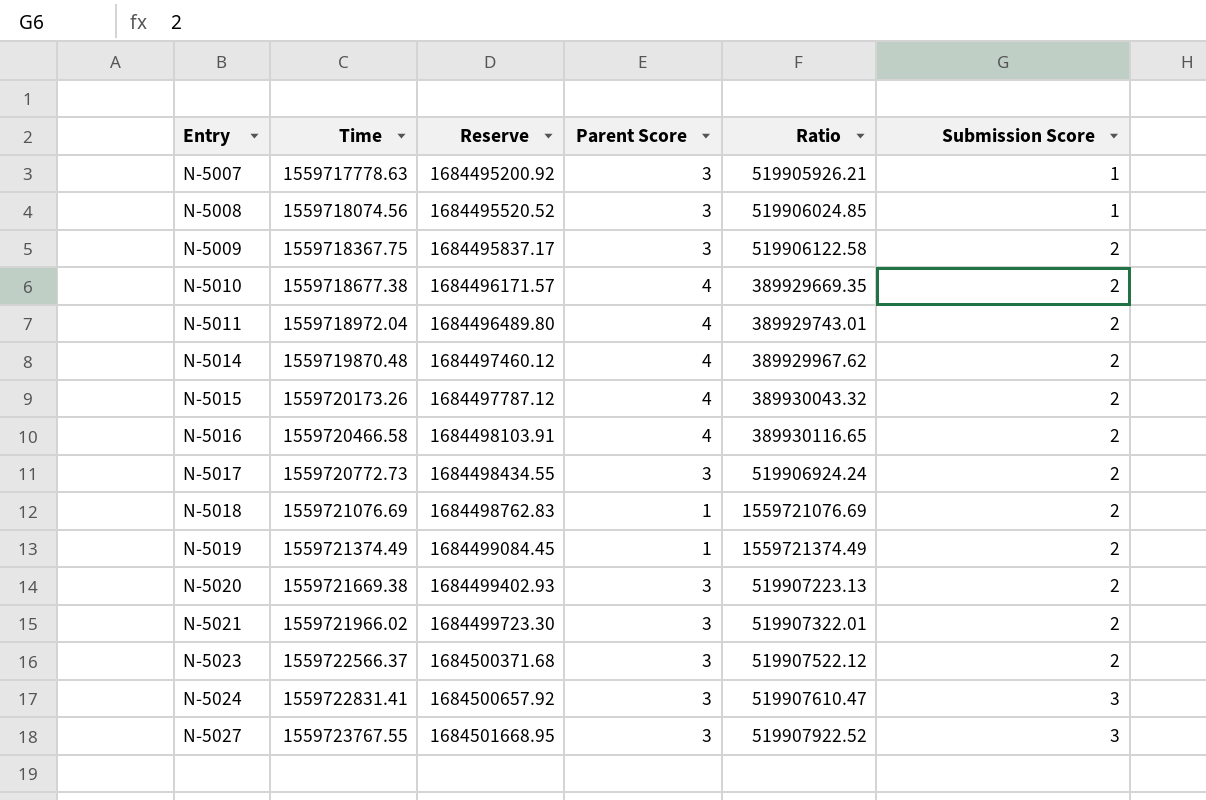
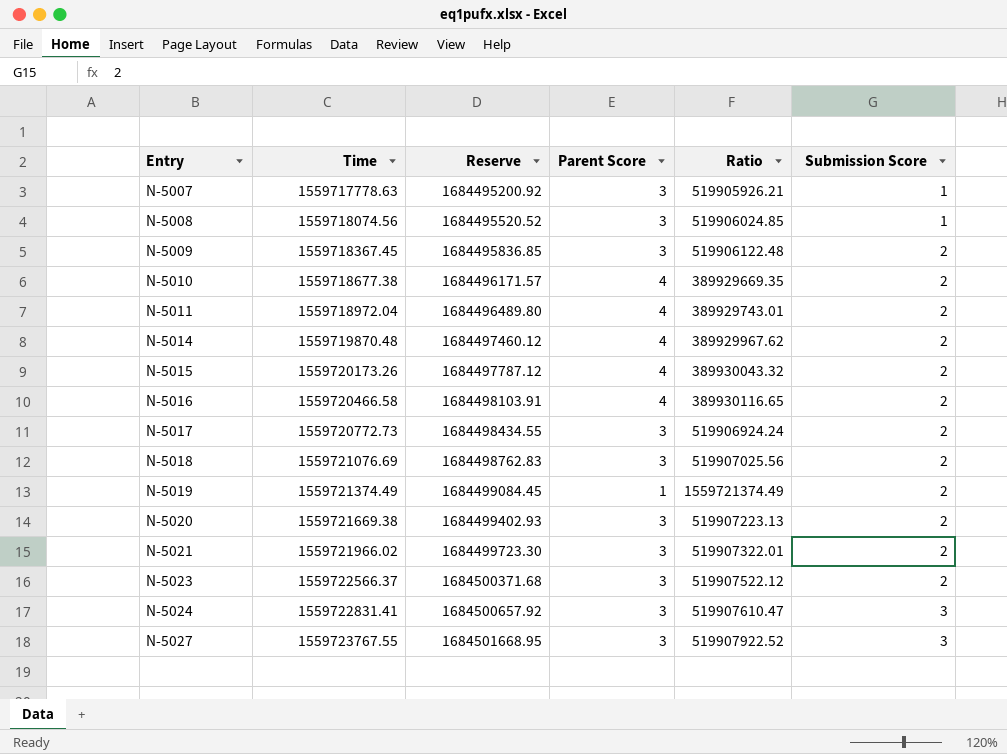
N-5009 | Time: 1559718367.75 -> 1559718367.45
N-5009 | Reserve: 1684495837.17 -> 1684495836.85
N-5009 | Ratio: 519906122.58 -> 519906122.48
N-5018 | Parent Score: 1 -> 3
N-5018 | Ratio: 1559721076.69 -> 519907025.56

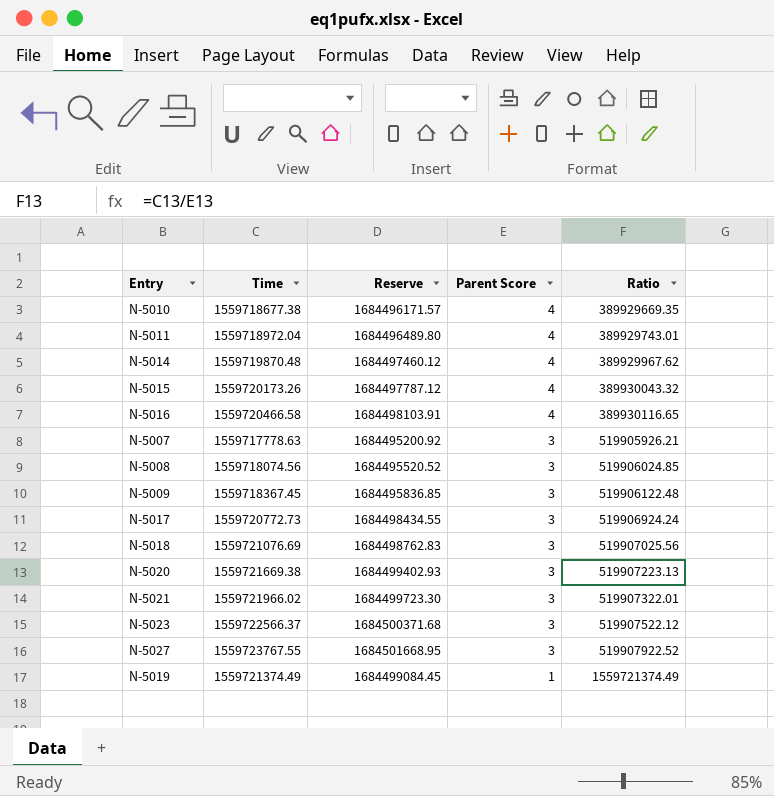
row order: Entry ascending -> Parent Score descending
column Submission Score | position: 6 -> none
row N-5024: 1559722831.41 | 1684500657.92 | 3 | 519907610.47 | 3 -> none

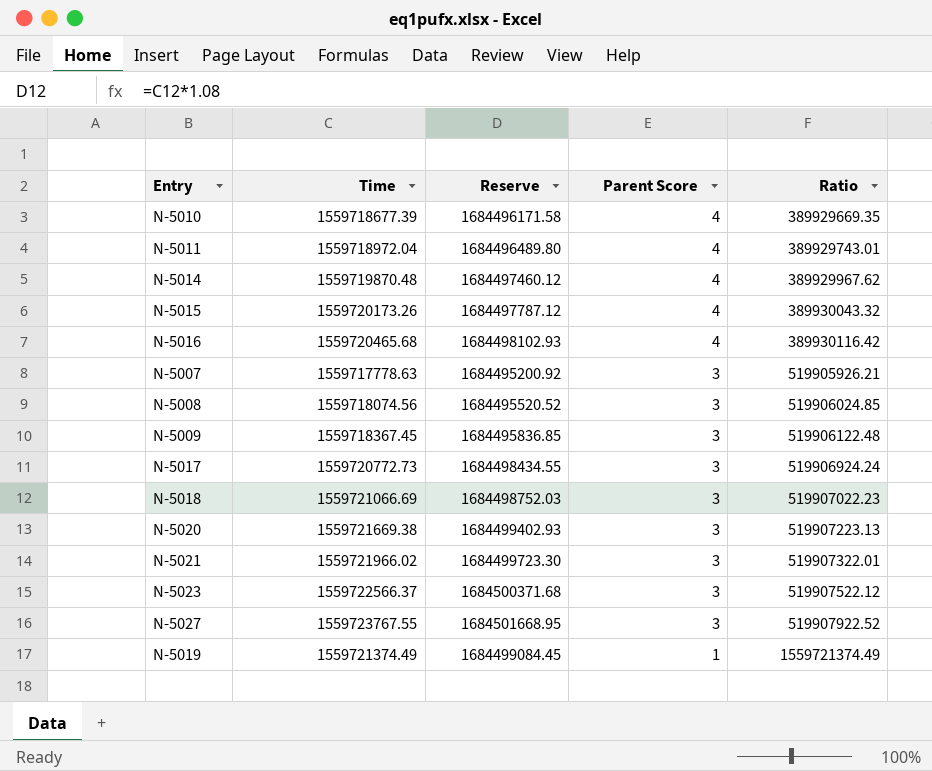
N-5010 | Time: 1559718677.38 -> 1559718677.39
N-5010 | Reserve: 1684496171.57 -> 1684496171.58
N-5016 | Time: 1559720466.58 -> 1559720465.68
N-5016 | Reserve: 1684498103.91 -> 1684498102.93
N-5016 | Ratio: 389930116.65 -> 389930116.42
N-5018 | Time: 1559721076.69 -> 1559721066.69
N-5018 | Reserve: 1684498762.83 -> 1684498752.03
N-5018 | Ratio: 519907025.56 -> 519907022.23

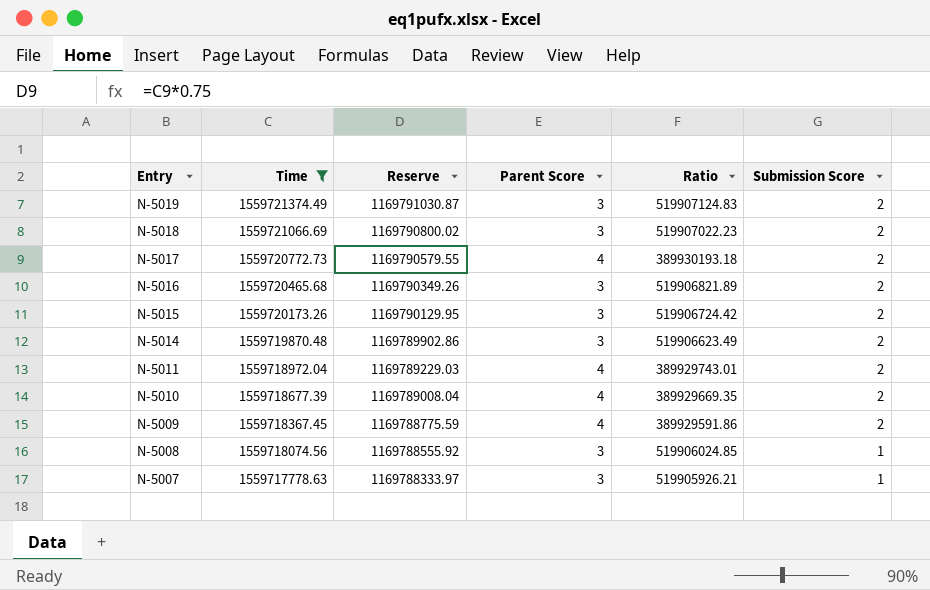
filter: none -> Time <= 1559721374.49
row order: Parent Score descending -> Entry descending
column Reserve | formula: [Time] * 1.08 -> [Time] * 0.75
column Submission Score | position: none -> 6
N-5019 | Parent Score: 1 -> 3
N-5019 | Ratio: 1559721374.49 -> 519907124.83
N-5017 | Parent Score: 3 -> 4
N-5017 | Ratio: 519906924.24 -> 389930193.18
N-5016 | Parent Score: 4 -> 3
N-5016 | Ratio: 389930116.42 -> 519906821.89
N-5015 | Parent Score: 4 -> 3
N-5015 | Ratio: 389930043.32 -> 519906724.42
N-5014 | Parent Score: 4 -> 3
N-5014 | Ratio: 389929967.62 -> 519906623.49
N-5009 | Parent Score: 3 -> 4
N-5009 | Ratio: 519906122.48 -> 389929591.86

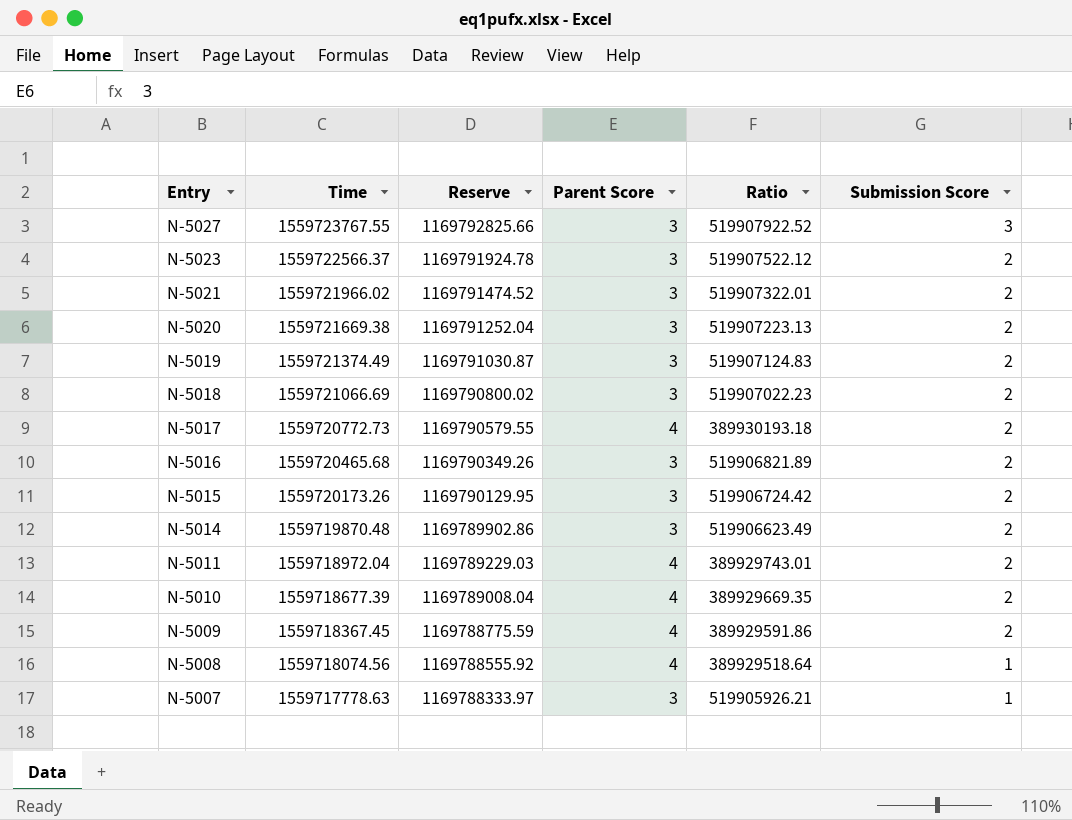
filter: Time <= 1559721374.49 -> none
N-5008 | Parent Score: 3 -> 4
N-5008 | Ratio: 519906024.85 -> 389929518.64

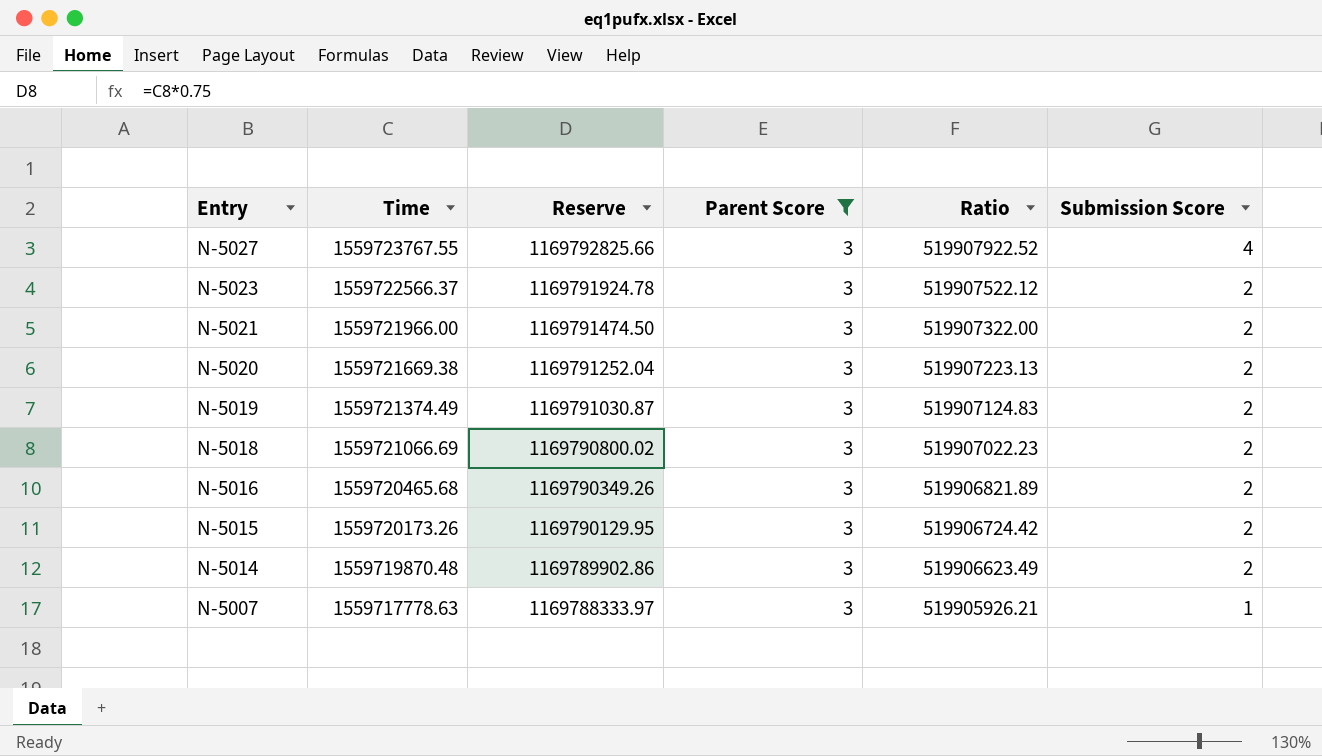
filter: none -> Parent Score = 3
N-5027 | Submission Score: 3 -> 4
N-5021 | Time: 1559721966.02 -> 1559721966.00
N-5021 | Reserve: 1169791474.52 -> 1169791474.50
N-5021 | Ratio: 519907322.01 -> 519907322.00

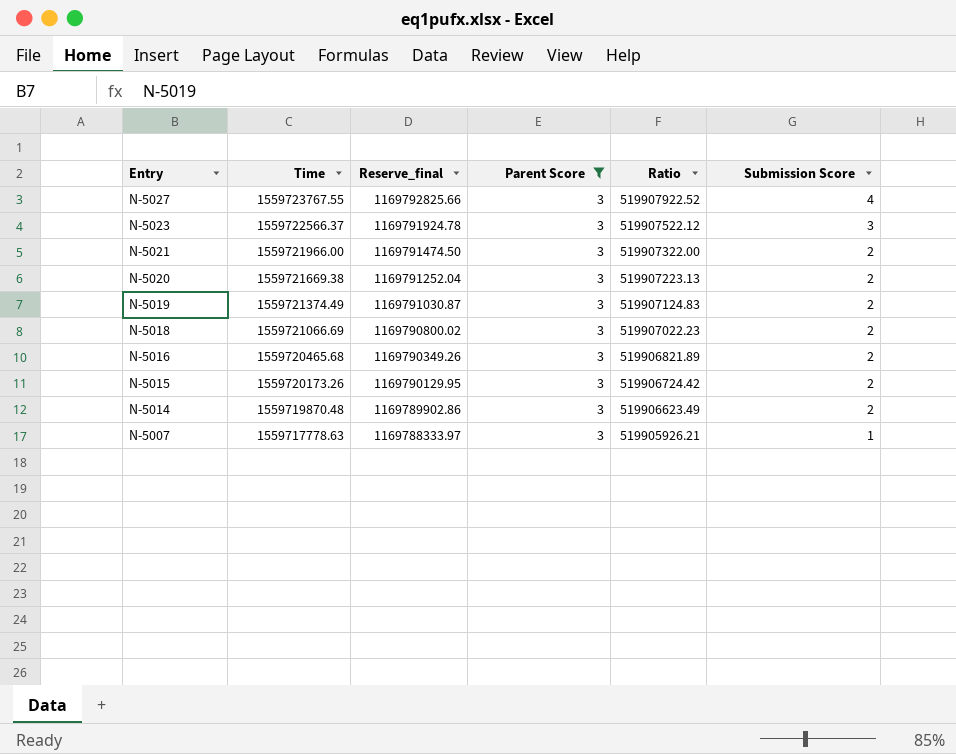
column name: Reserve -> Reserve_final
N-5023 | Submission Score: 2 -> 3

